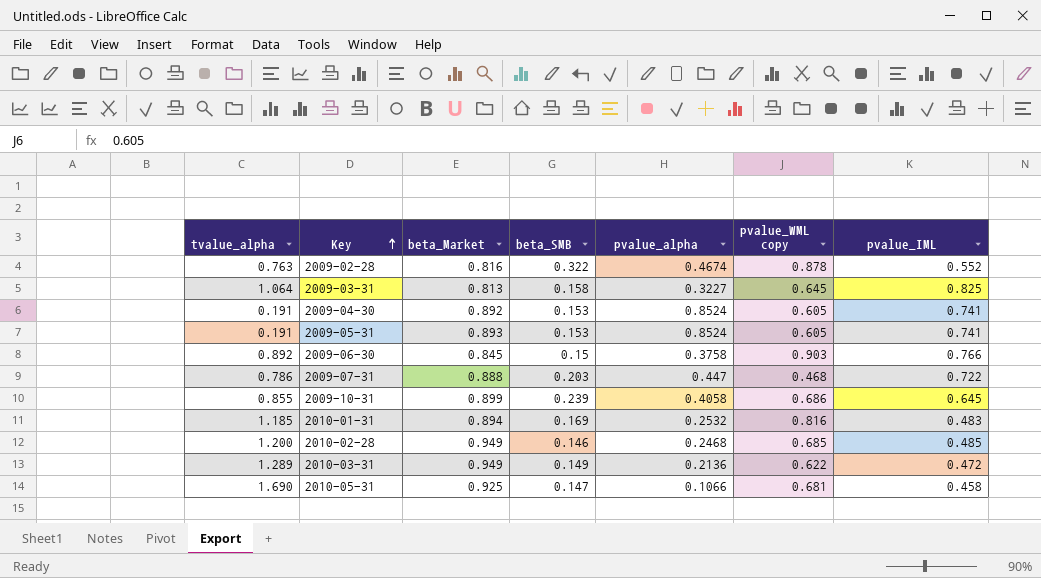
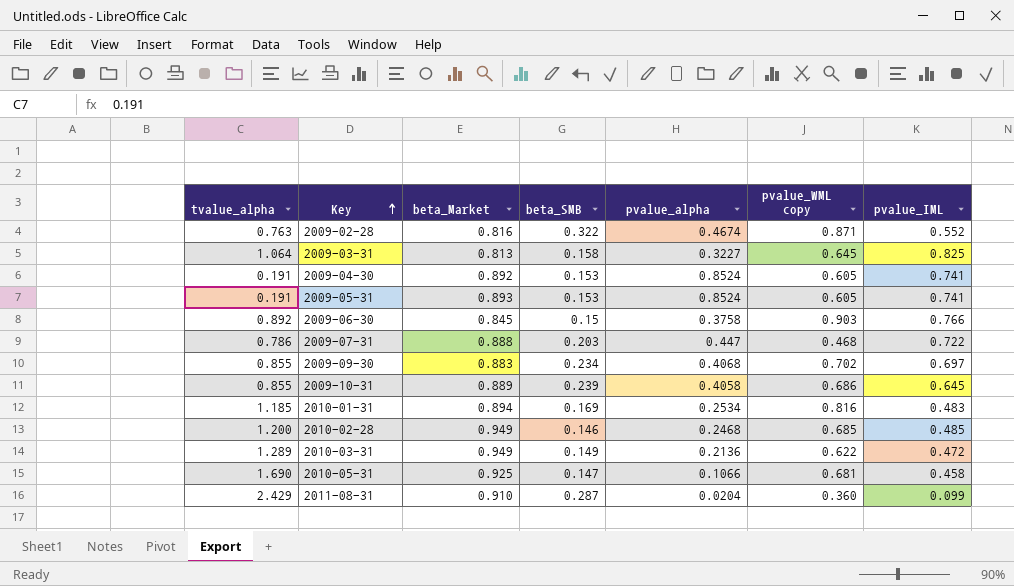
2009-02-28 | pvalue_WML copy: 0.878 -> 0.871
row 2009-09-30: none -> 0.855 | 0.883 | 0.234 | 0.4068 | 0.702 | 0.697
2009-10-31 | beta_Market: 0.899 -> 0.889
2010-01-31 | pvalue_alpha: 0.2532 -> 0.2534
row 2011-08-31: none -> 2.429 | 0.910 | 0.287 | 0.0204 | 0.360 | 0.099

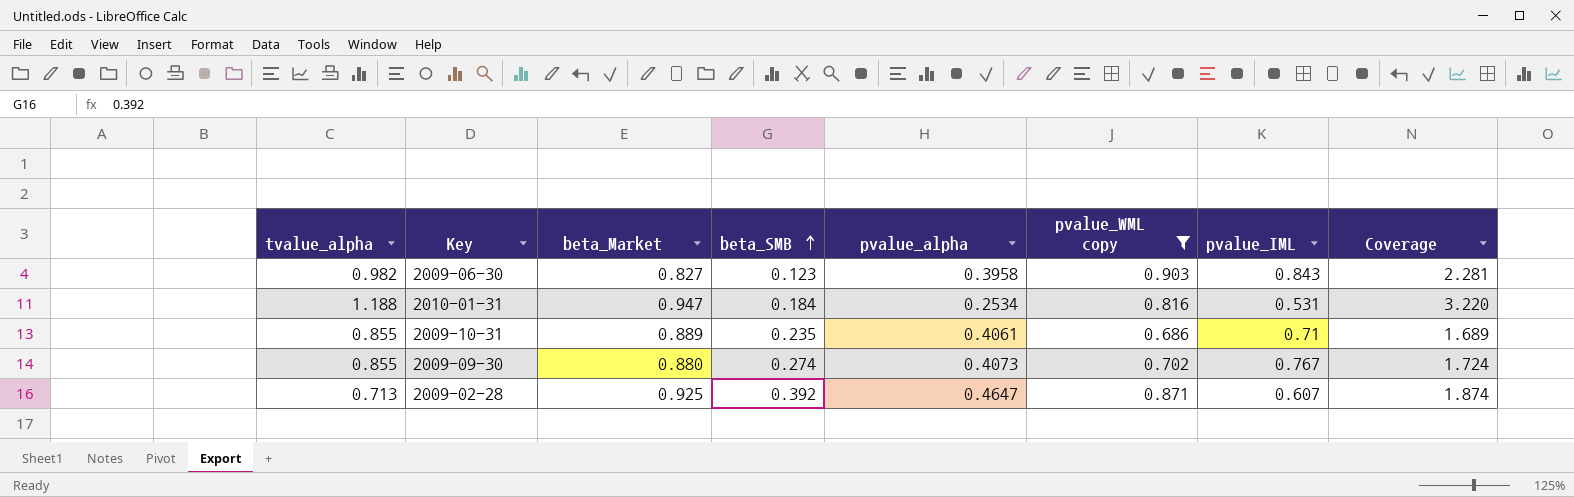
filter: none -> pvalue_WML copy >= 0.686
row order: Key ascending -> beta_SMB ascending
column Coverage | formula: none -> [pvalue_WML copy] / [pvalue_alpha]
2009-06-30 | tvalue_alpha: 0.892 -> 0.982
2009-06-30 | beta_Market: 0.845 -> 0.827
2009-06-30 | beta_SMB: 0.15 -> 0.123
2009-06-30 | pvalue_alpha: 0.3758 -> 0.3958
2009-06-30 | pvalue_IML: 0.766 -> 0.843
2010-01-31 | tvalue_alpha: 1.185 -> 1.188
2010-01-31 | beta_Market: 0.894 -> 0.947
2010-01-31 | beta_SMB: 0.169 -> 0.184
2010-01-31 | pvalue_IML: 0.483 -> 0.531
2009-10-31 | beta_SMB: 0.239 -> 0.235
2009-10-31 | pvalue_alpha: 0.4058 -> 0.4061
2009-10-31 | pvalue_IML: 0.645 -> 0.71
2009-09-30 | beta_Market: 0.883 -> 0.880
2009-09-30 | beta_SMB: 0.234 -> 0.274
2009-09-30 | pvalue_alpha: 0.4068 -> 0.4073
2009-09-30 | pvalue_IML: 0.697 -> 0.767
2009-02-28 | tvalue_alpha: 0.763 -> 0.713
2009-02-28 | beta_Market: 0.816 -> 0.925
2009-02-28 | beta_SMB: 0.322 -> 0.392
2009-02-28 | pvalue_alpha: 0.4674 -> 0.4647
2009-02-28 | pvalue_IML: 0.552 -> 0.607

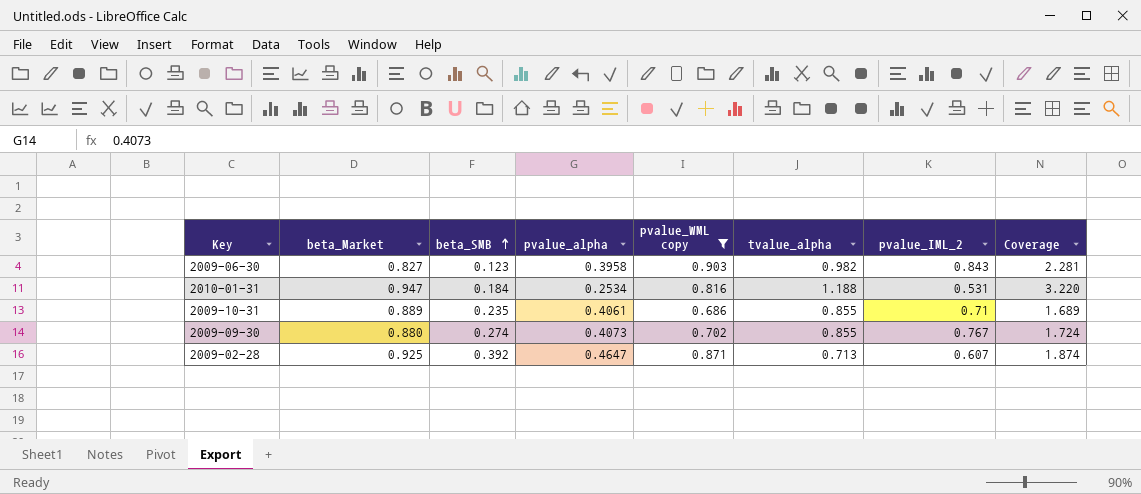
column tvalue_alpha | position: 1 -> 6
column name: pvalue_IML -> pvalue_IML_2

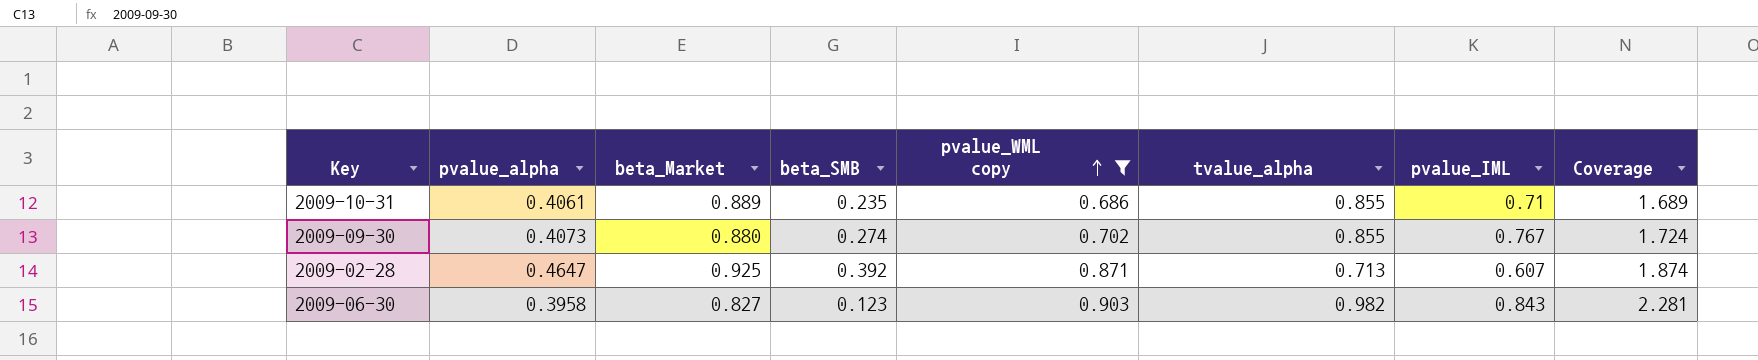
row order: beta_SMB ascending -> pvalue_WML copy ascending
column pvalue_alpha | position: 4 -> 2
column name: pvalue_IML_2 -> pvalue_IML
row 2010-01-31: 0.947 | 0.184 | 0.2534 | 0.816 | 1.188 | 0.531 | 3.220 -> none

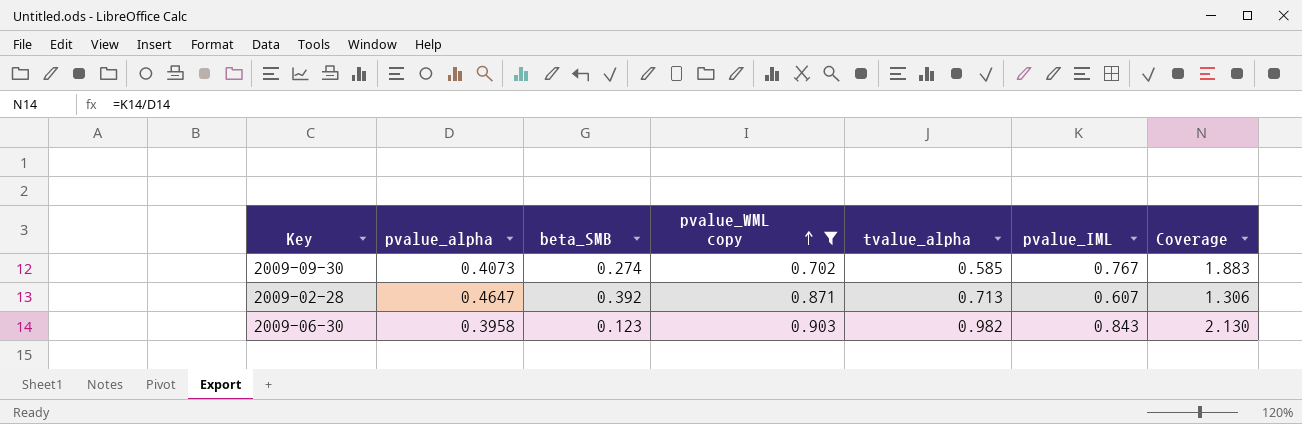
column beta_Market | position: 3 -> none
column Coverage | formula: [pvalue_WML copy] / [pvalue_alpha] -> [pvalue_IML] / [pvalue_alpha]
row 2009-10-31: 0.4061 | 0.889 | 0.235 | 0.686 | 0.855 | 0.71 | 1.689 -> none
2009-09-30 | tvalue_alpha: 0.855 -> 0.585

